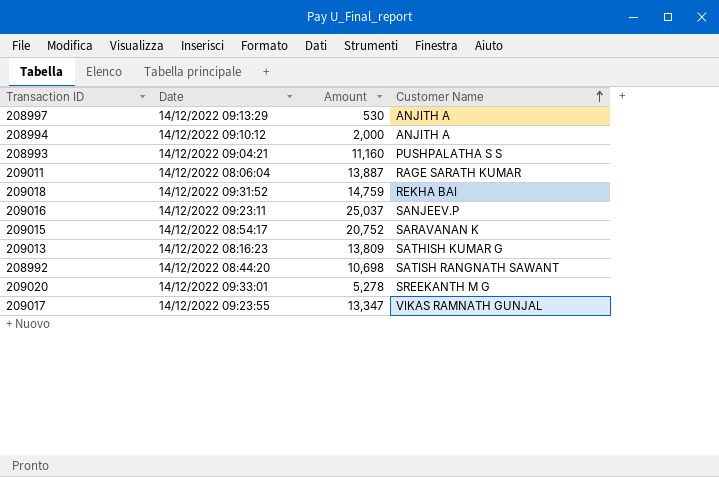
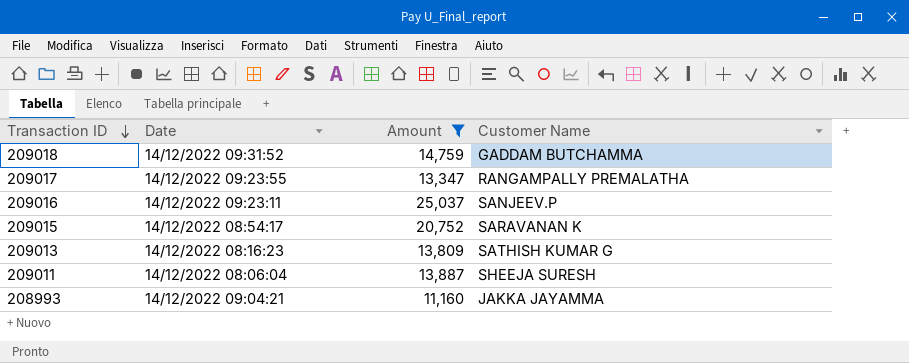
filter: none -> Amount >= 11,160
row order: Customer Name ascending -> Transaction ID descending
209018 | Customer Name: REKHA BAI -> GADDAM BUTCHAMMA
209017 | Customer Name: VIKAS RAMNATH GUNJAL -> RANGAMPALLY PREMALATHA
209011 | Customer Name: RAGE SARATH KUMAR -> SHEEJA SURESH
208993 | Customer Name: PUSHPALATHA S S -> JAKKA JAYAMMA

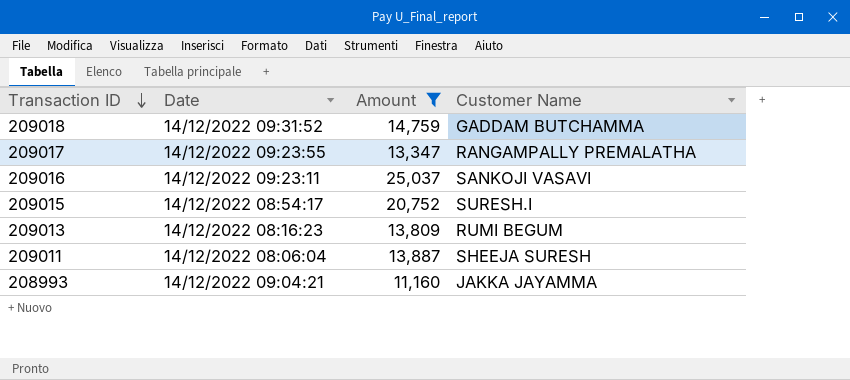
209016 | Customer Name: SANJEEV.P -> SANKOJI VASAVI
209015 | Customer Name: SARAVANAN K -> SURESH.I
209013 | Customer Name: SATHISH KUMAR G -> RUMI BEGUM

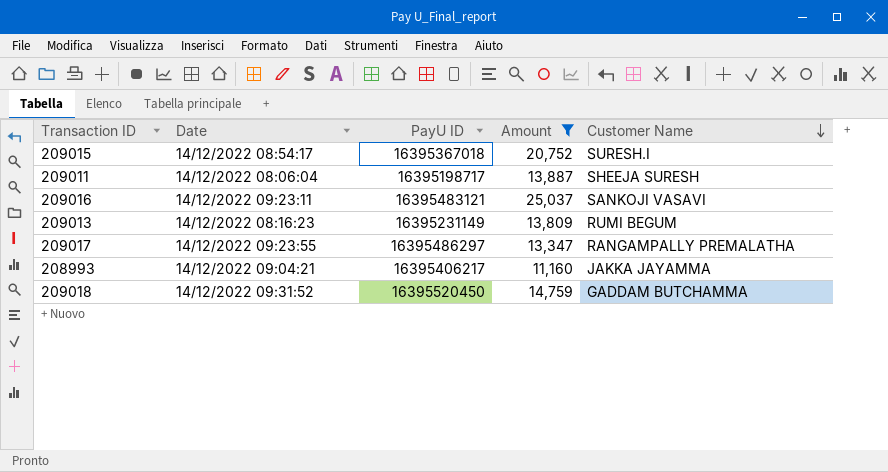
row order: Transaction ID descending -> Customer Name descending
column PayU ID | position: none -> 3

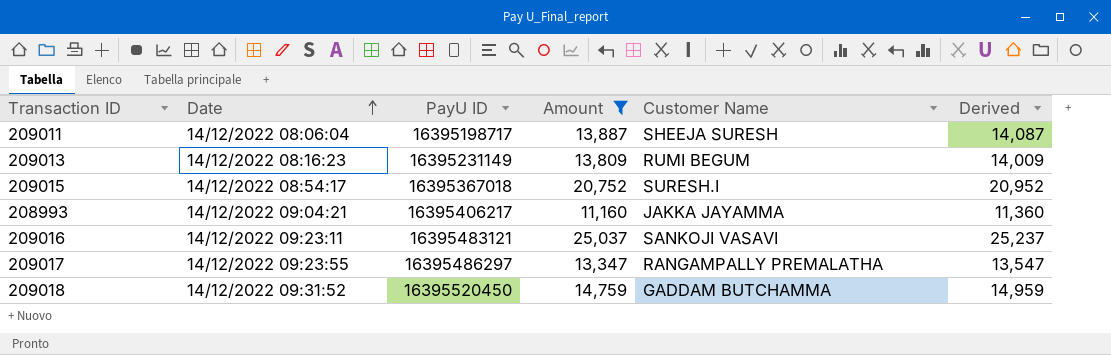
row order: Customer Name descending -> Date ascending
column Derived | formula: none -> [Amount] + 200

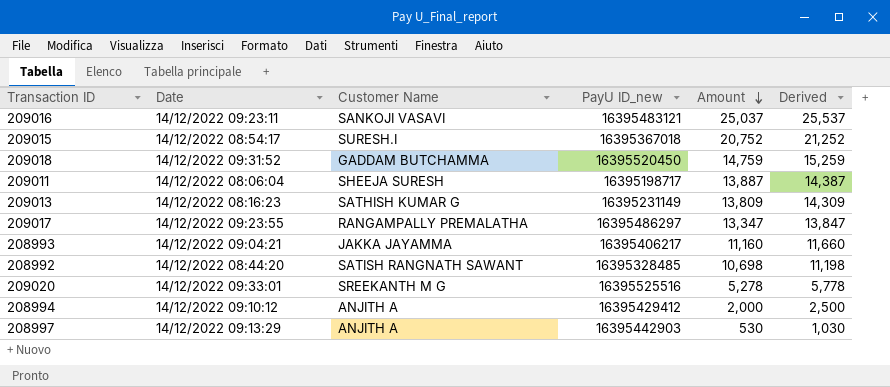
filter: Amount >= 11,160 -> none
row order: Date ascending -> Amount descending
column Customer Name | position: 5 -> 3
column name: PayU ID -> PayU ID_new
column Derived | formula: [Amount] + 200 -> [Amount] + 500
209013 | Customer Name: RUMI BEGUM -> SATHISH KUMAR G

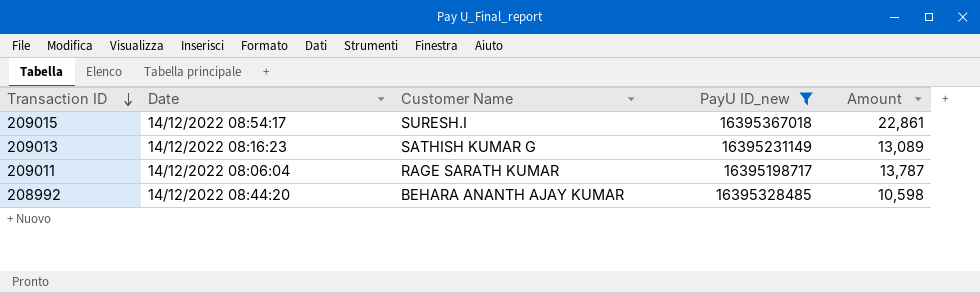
filter: none -> PayU ID_new <= 16395367018
row order: Amount descending -> Transaction ID descending
column Derived | formula: [Amount] + 500 -> none
209015 | Amount: 20,752 -> 22,861
209013 | Amount: 13,809 -> 13,089
209011 | Customer Name: SHEEJA SURESH -> RAGE SARATH KUMAR
209011 | Amount: 13,887 -> 13,787
208992 | Customer Name: SATISH RANGNATH SAWANT -> BEHARA ANANTH AJAY KUMAR
208992 | Amount: 10,698 -> 10,598

